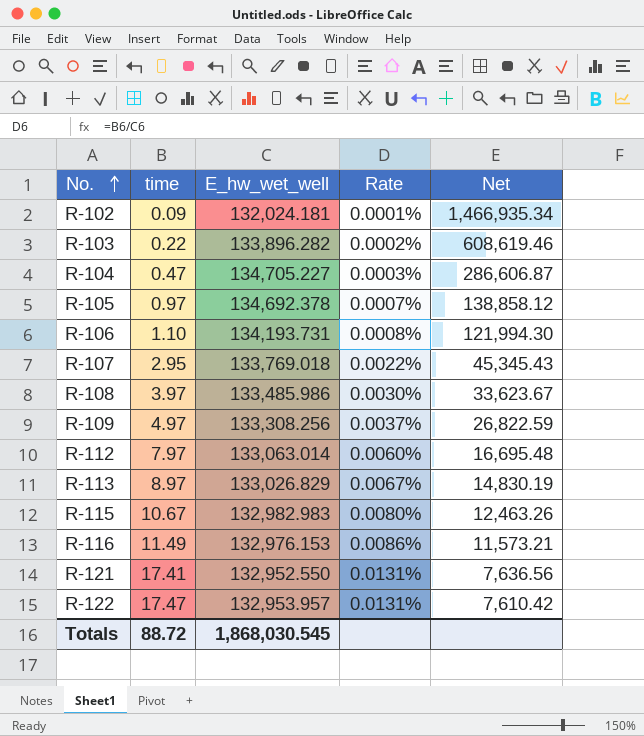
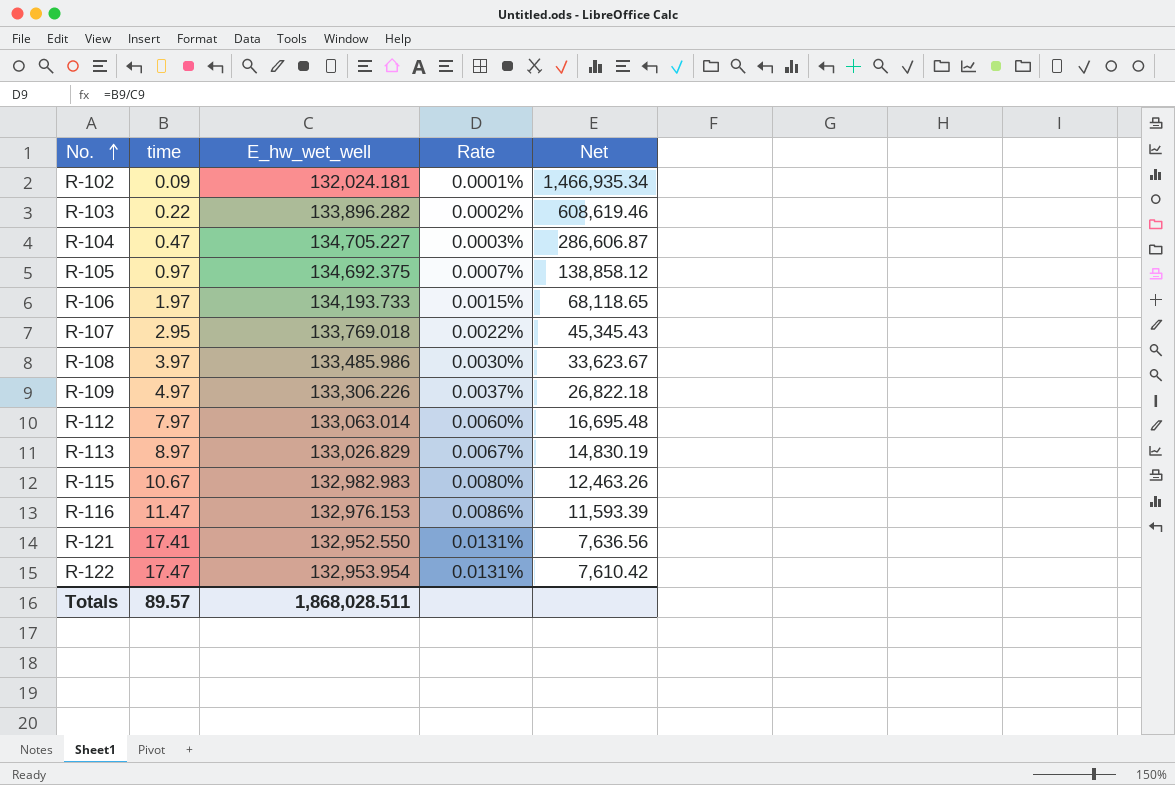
R-105 | E_hw_wet_well: 134,692.378 -> 134,692.375
R-106 | time: 1.10 -> 1.97
R-106 | E_hw_wet_well: 134,193.731 -> 134,193.733
R-106 | Rate: 0.0008% -> 0.0015%
R-106 | Net: 121,994.30 -> 68,118.65
R-109 | E_hw_wet_well: 133,308.256 -> 133,306.226
R-109 | Net: 26,822.59 -> 26,822.18
R-116 | time: 11.49 -> 11.47
R-116 | Net: 11,573.21 -> 11,593.39
R-122 | E_hw_wet_well: 132,953.957 -> 132,953.954
Totals | time: 88.72 -> 89.57
Totals | E_hw_wet_well: 1,868,030.545 -> 1,868,028.511

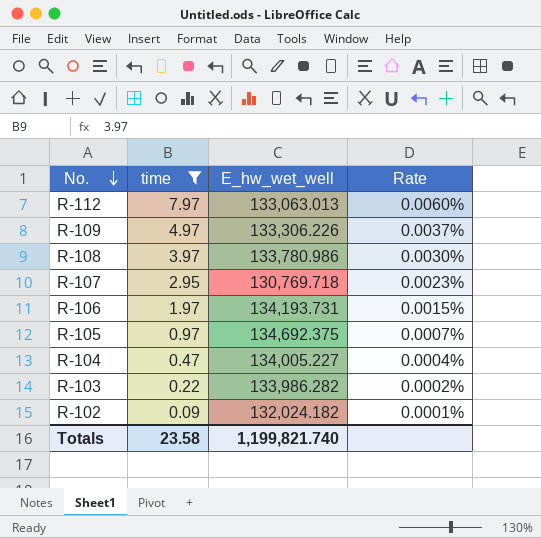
filter: none -> time <= 7.97
row order: No. ascending -> No. descending
column Net | formula: [E_hw_wet_well] / [time] -> none
R-112 | E_hw_wet_well: 133,063.014 -> 133,063.013
R-108 | E_hw_wet_well: 133,485.986 -> 133,780.986
R-107 | E_hw_wet_well: 133,769.018 -> 130,769.718
R-107 | Rate: 0.0022% -> 0.0023%
R-106 | E_hw_wet_well: 134,193.733 -> 134,193.731
R-104 | E_hw_wet_well: 134,705.227 -> 134,005.227
R-104 | Rate: 0.0003% -> 0.0004%
R-103 | E_hw_wet_well: 133,896.282 -> 133,986.282
R-102 | E_hw_wet_well: 132,024.181 -> 132,024.182
Totals | time: 89.57 -> 23.58
Totals | E_hw_wet_well: 1,868,028.511 -> 1,199,821.740

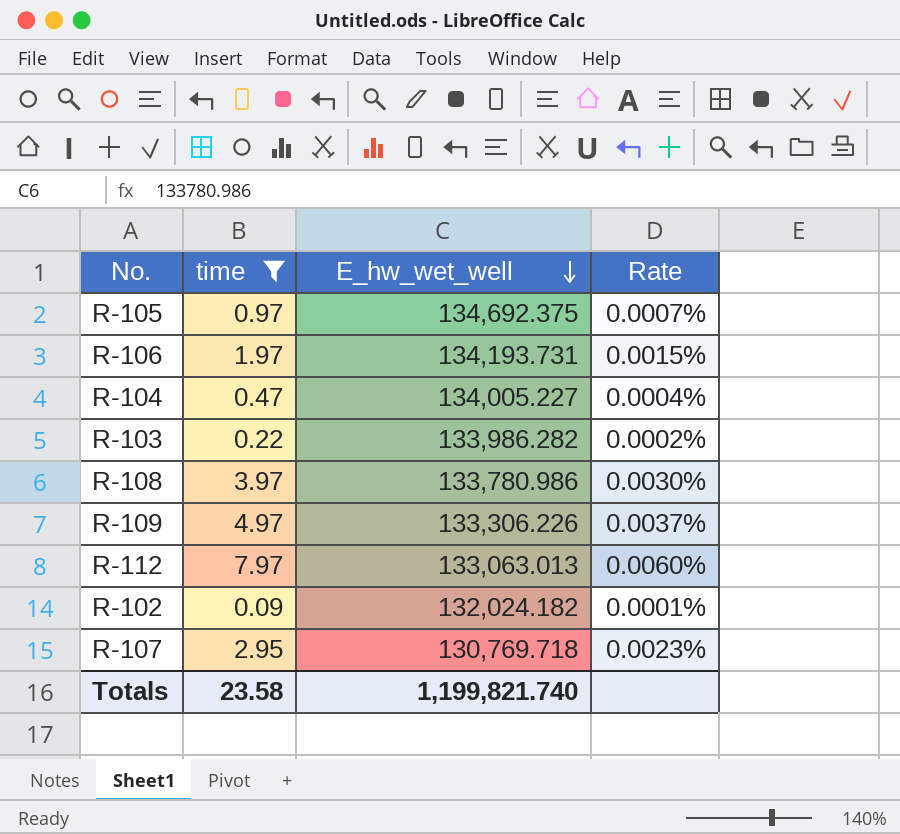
row order: No. descending -> E_hw_wet_well descending

